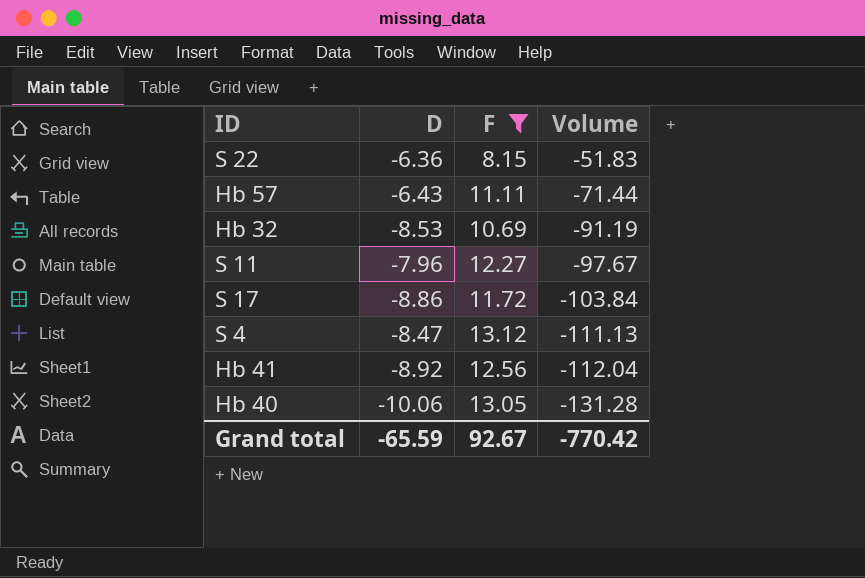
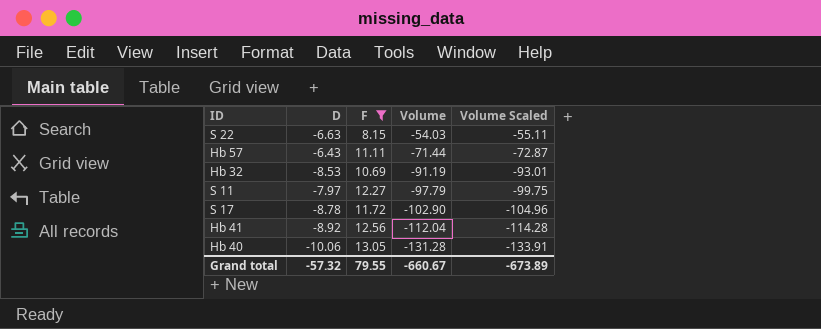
column Volume Scaled | formula: none -> [Volume] * 1.02
row S 4: -8.47 | 13.12 | -111.13 -> none
S 22 | D: -6.36 -> -6.63
S 22 | Volume: -51.83 -> -54.03
S 11 | D: -7.96 -> -7.97
S 11 | Volume: -97.67 -> -97.79
S 17 | D: -8.86 -> -8.78
S 17 | Volume: -103.84 -> -102.90
Grand total | D: -65.59 -> -57.32
Grand total | F: 92.67 -> 79.55
Grand total | Volume: -770.42 -> -660.67

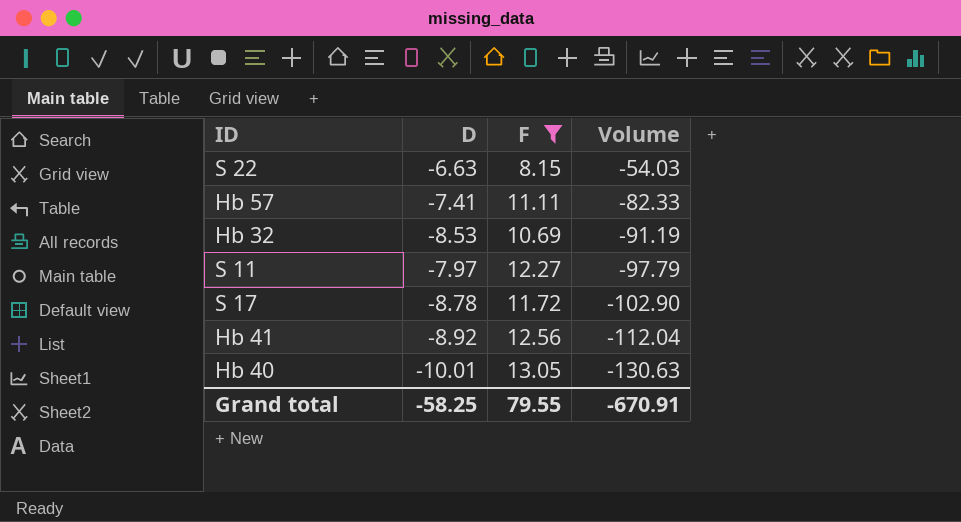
column Volume Scaled | formula: [Volume] * 1.02 -> none
Hb 57 | D: -6.43 -> -7.41
Hb 57 | Volume: -71.44 -> -82.33
Hb 40 | D: -10.06 -> -10.01
Hb 40 | Volume: -131.28 -> -130.63
Grand total | D: -57.32 -> -58.25
Grand total | Volume: -660.67 -> -670.91

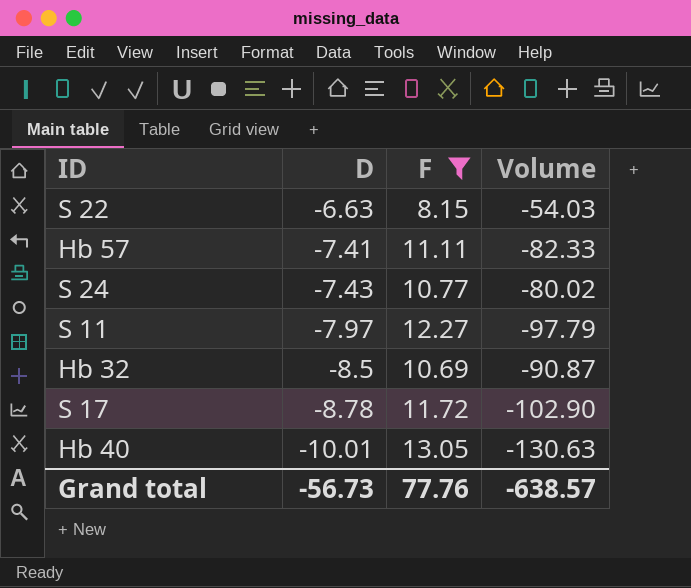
row order: Volume descending -> D descending
row Hb 41: -8.92 | 12.56 | -112.04 -> none
row S 24: none -> -7.43 | 10.77 | -80.02
Hb 32 | D: -8.53 -> -8.5
Hb 32 | Volume: -91.19 -> -90.87
Grand total | D: -58.25 -> -56.73
Grand total | F: 79.55 -> 77.76
Grand total | Volume: -670.91 -> -638.57

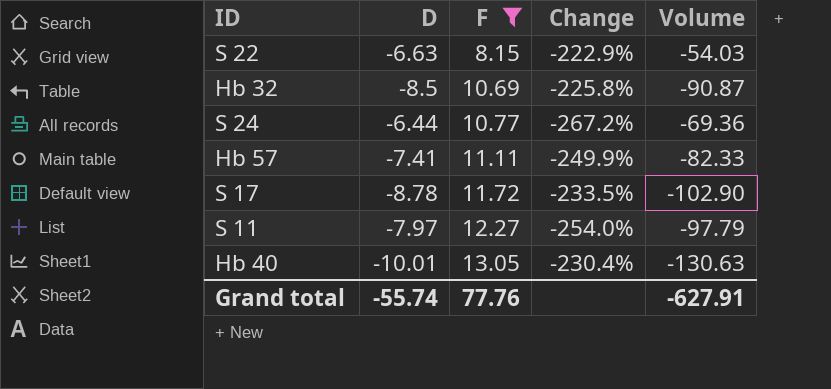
row order: D descending -> F ascending
column Change | formula: none -> ([F] - [D]) / [D]
S 24 | D: -7.43 -> -6.44
S 24 | Volume: -80.02 -> -69.36
Grand total | D: -56.73 -> -55.74
Grand total | Volume: -638.57 -> -627.91

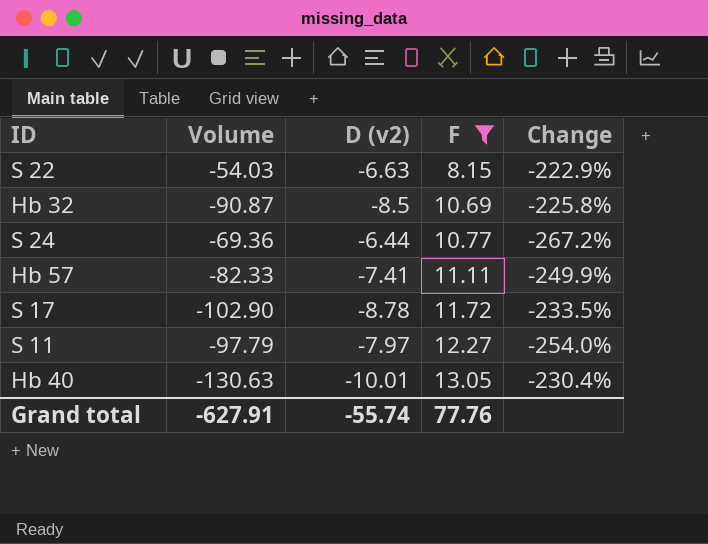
column Volume | position: 5 -> 2
column name: D -> D (v2)

